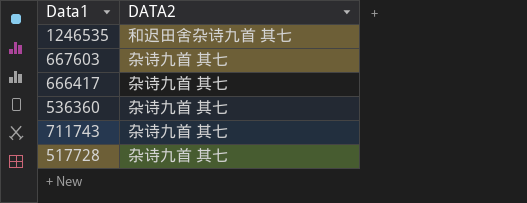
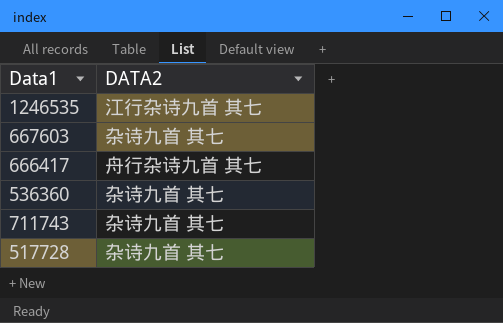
1246535 | DATA2: 和迟田舍杂诗九首 其七 -> 江行杂诗九首 其七
666417 | DATA2: 杂诗九首 其七 -> 舟行杂诗九首 其七

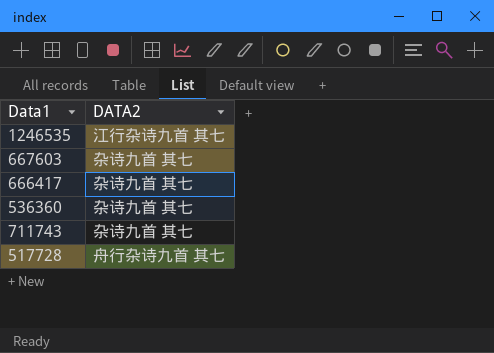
666417 | DATA2: 舟行杂诗九首 其七 -> 杂诗九首 其七
517728 | DATA2: 杂诗九首 其七 -> 舟行杂诗九首 其七

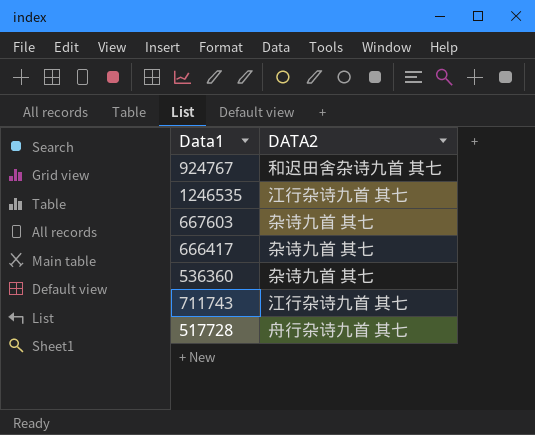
row 924767: none -> 和迟田舍杂诗九首 其七
711743 | DATA2: 杂诗九首 其七 -> 江行杂诗九首 其七

